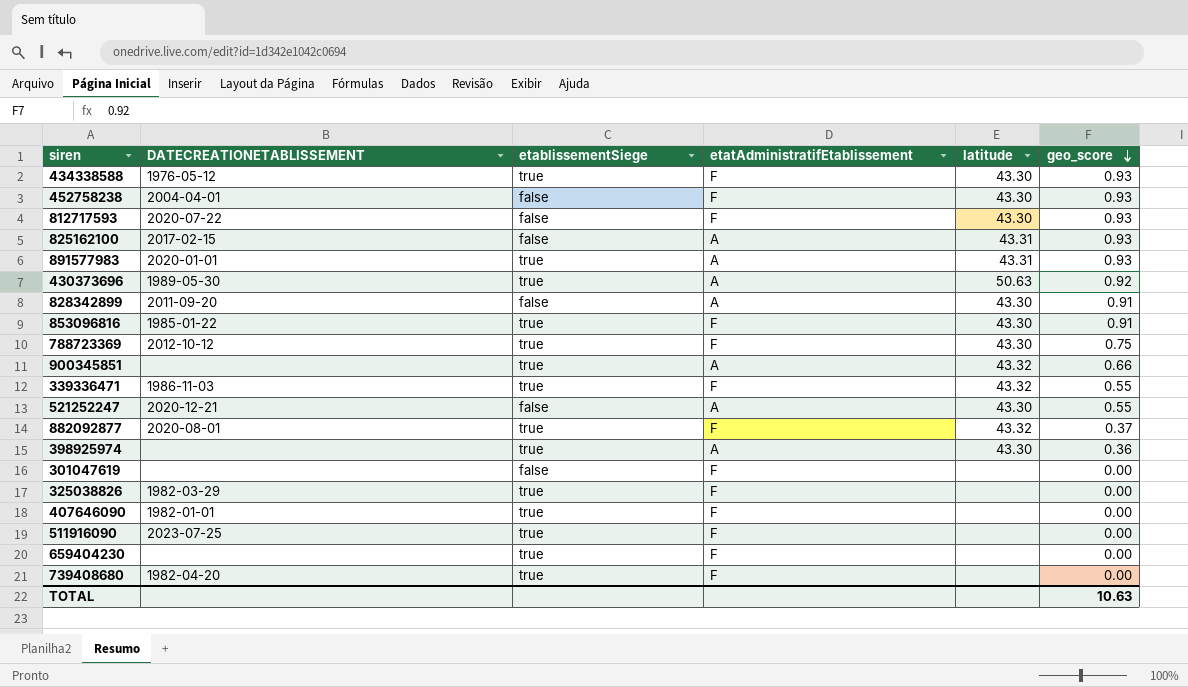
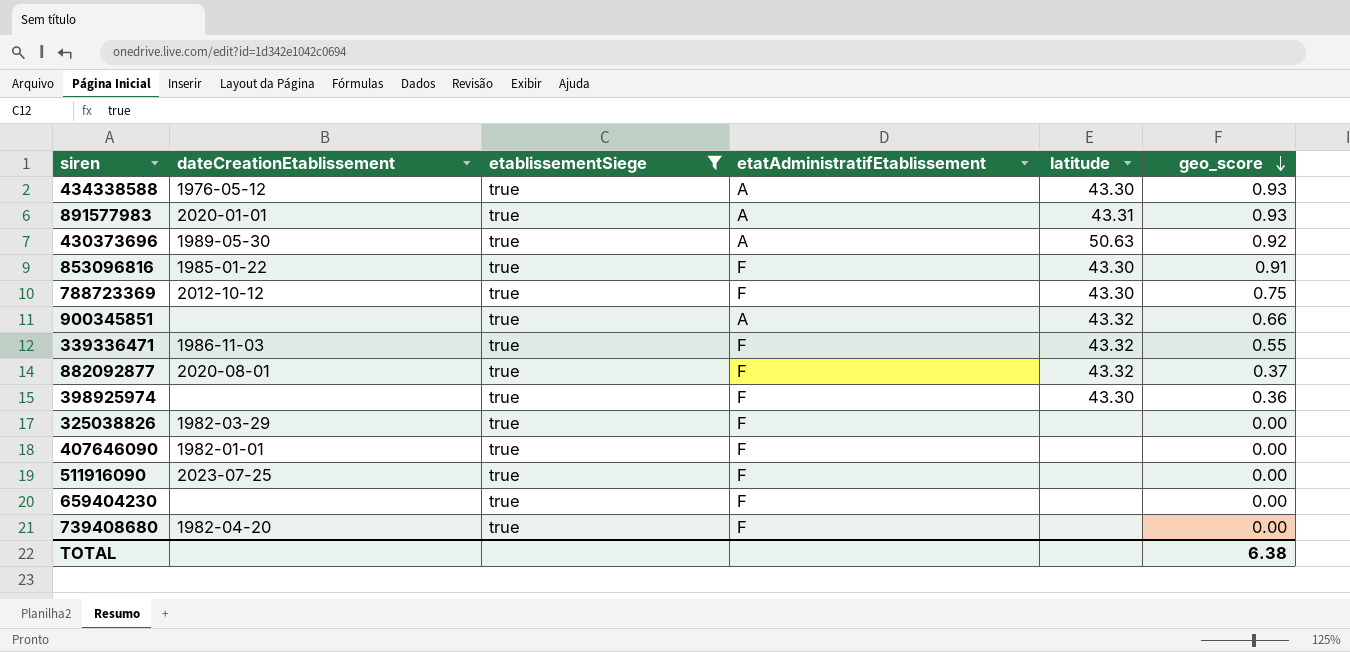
filter: none -> etablissementSiege = true
column name: DATECREATIONETABLISSEMENT -> dateCreationEtablissement
434338588 | etatAdministratifEtablissement: F -> A
398925974 | etatAdministratifEtablissement: A -> F
TOTAL | geo_score: 10.63 -> 6.38

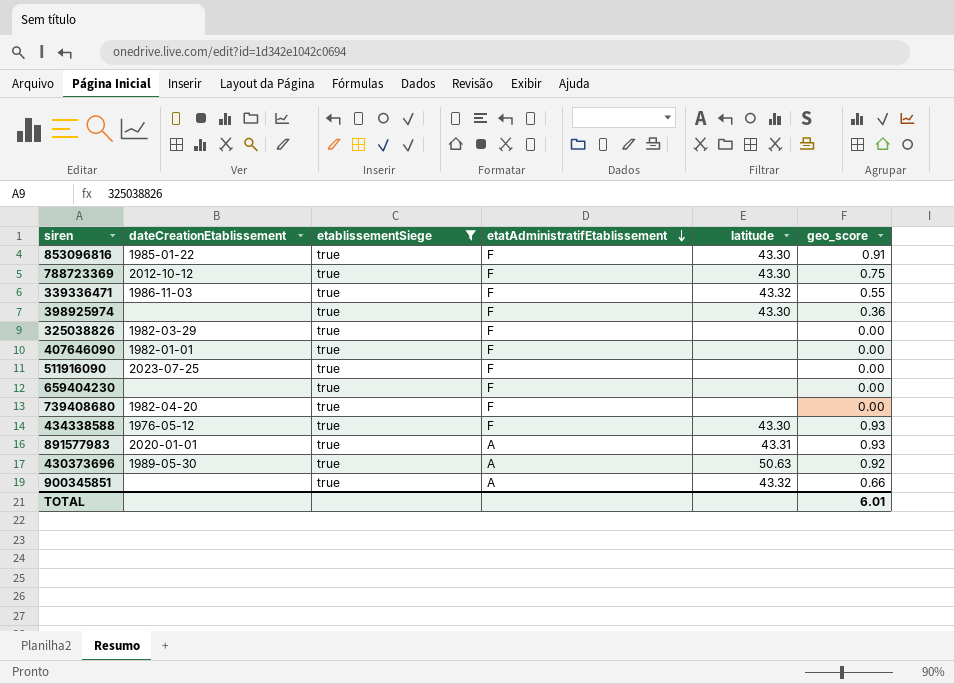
row order: geo_score descending -> etatAdministratifEtablissement descending
row 882092877: 2020-08-01 | true | F | 43.32 | 0.37 -> none
434338588 | etatAdministratifEtablissement: A -> F
TOTAL | geo_score: 6.38 -> 6.01

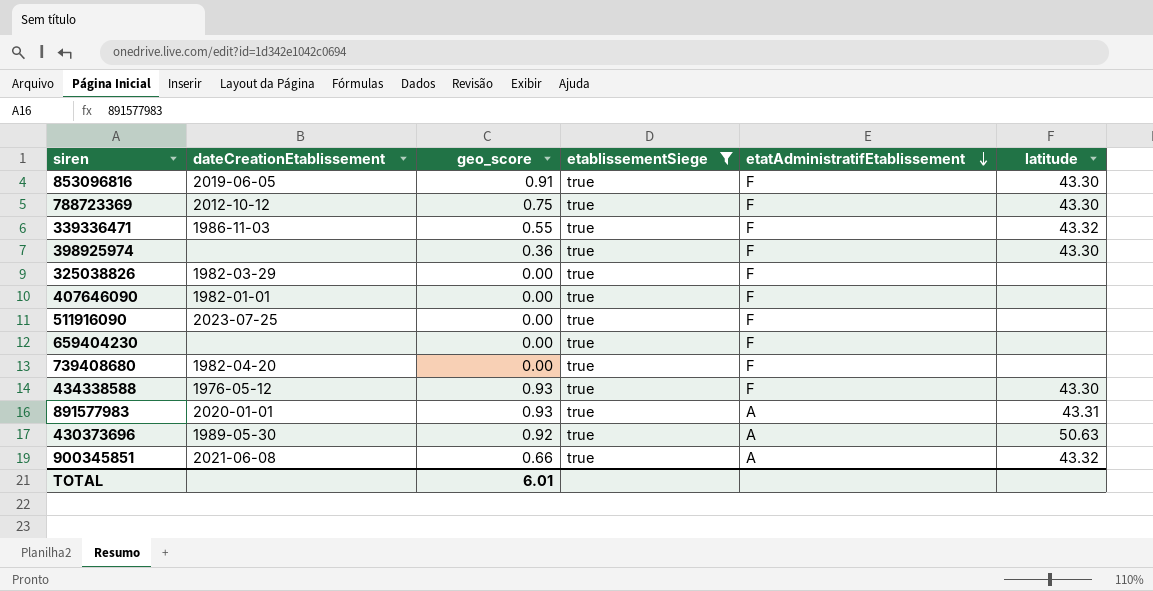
column geo_score | position: 6 -> 3
853096816 | dateCreationEtablissement: 1985-01-22 -> 2019-06-05
900345851 | dateCreationEtablissement: none -> 2021-06-08

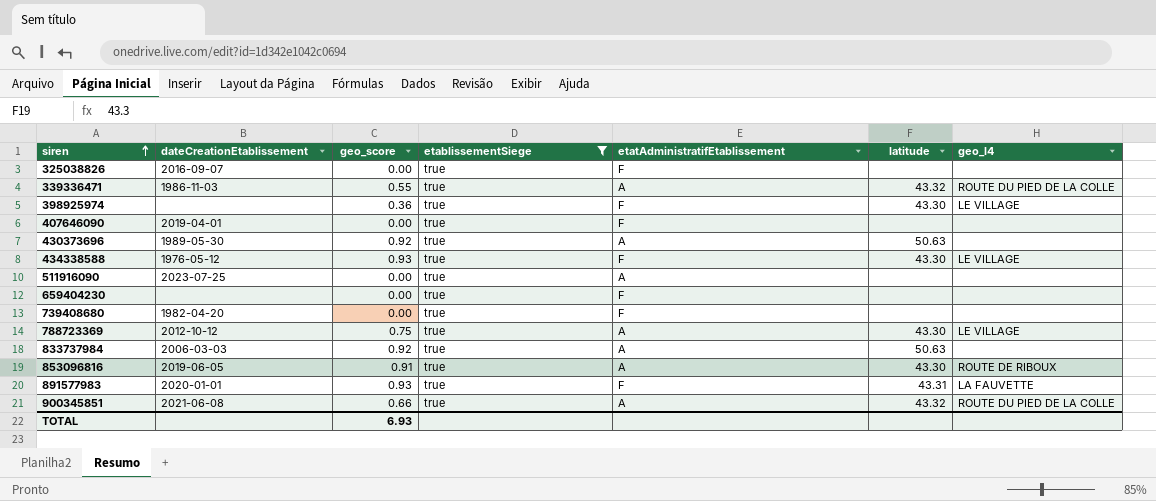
row order: etatAdministratifEtablissement descending -> siren ascending
column geo_l4 | position: none -> 7
325038826 | dateCreationEtablissement: 1982-03-29 -> 2016-09-07
339336471 | etatAdministratifEtablissement: F -> A
407646090 | dateCreationEtablissement: 1982-01-01 -> 2019-04-01
511916090 | etatAdministratifEtablissement: F -> A
788723369 | etatAdministratifEtablissement: F -> A
row 833737984: none -> 2006-03-03 | 0.92 | true | A | 50.63 | none
853096816 | etatAdministratifEtablissement: F -> A
891577983 | etatAdministratifEtablissement: A -> F
TOTAL | geo_score: 6.01 -> 6.93

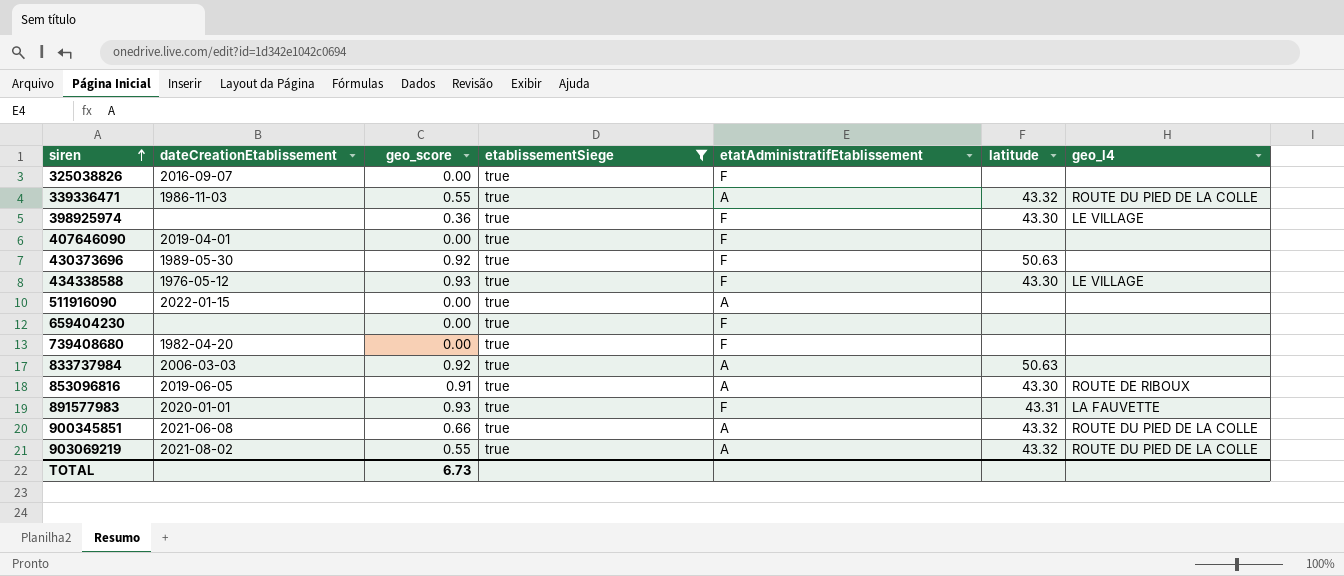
row 788723369: 2012-10-12 | 0.75 | true | A | 43.30 | LE VILLAGE -> none
430373696 | etatAdministratifEtablissement: A -> F
511916090 | dateCreationEtablissement: 2023-07-25 -> 2022-01-15
row 903069219: none -> 2021-08-02 | 0.55 | true | A | 43.32 | ROUTE DU PIED DE LA COLLE
TOTAL | geo_score: 6.93 -> 6.73

